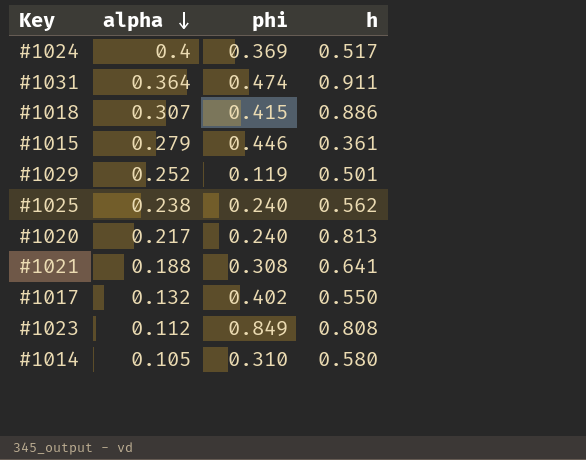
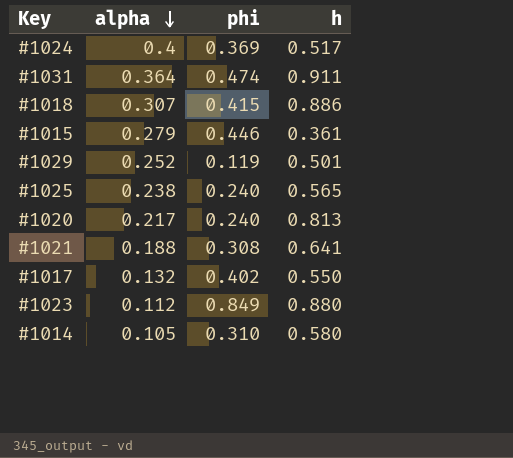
#1025 | h: 0.562 -> 0.565
#1023 | h: 0.808 -> 0.880

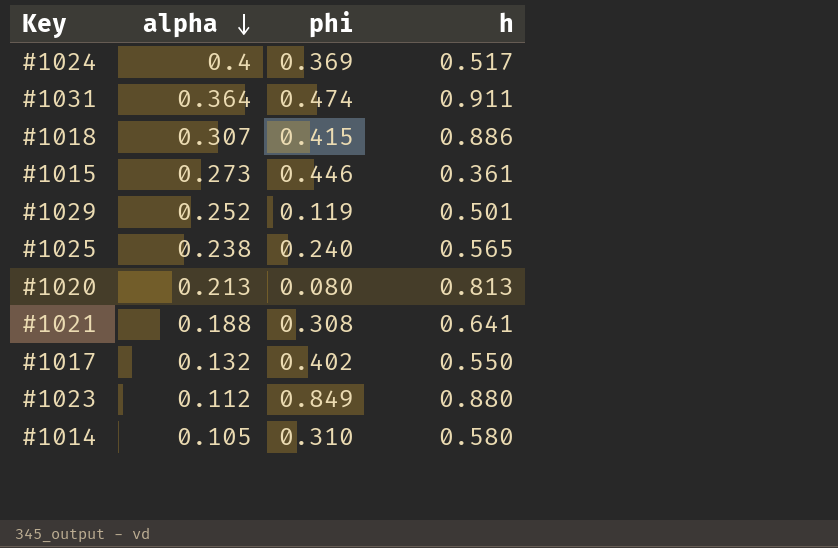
#1015 | alpha: 0.279 -> 0.273
#1020 | alpha: 0.217 -> 0.213
#1020 | phi: 0.240 -> 0.080

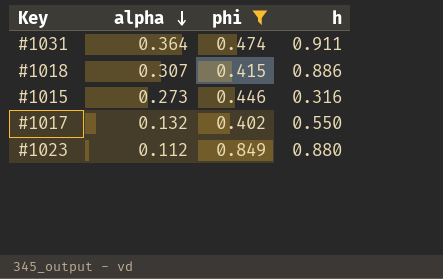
filter: none -> phi >= 0.402
#1015 | h: 0.361 -> 0.316

